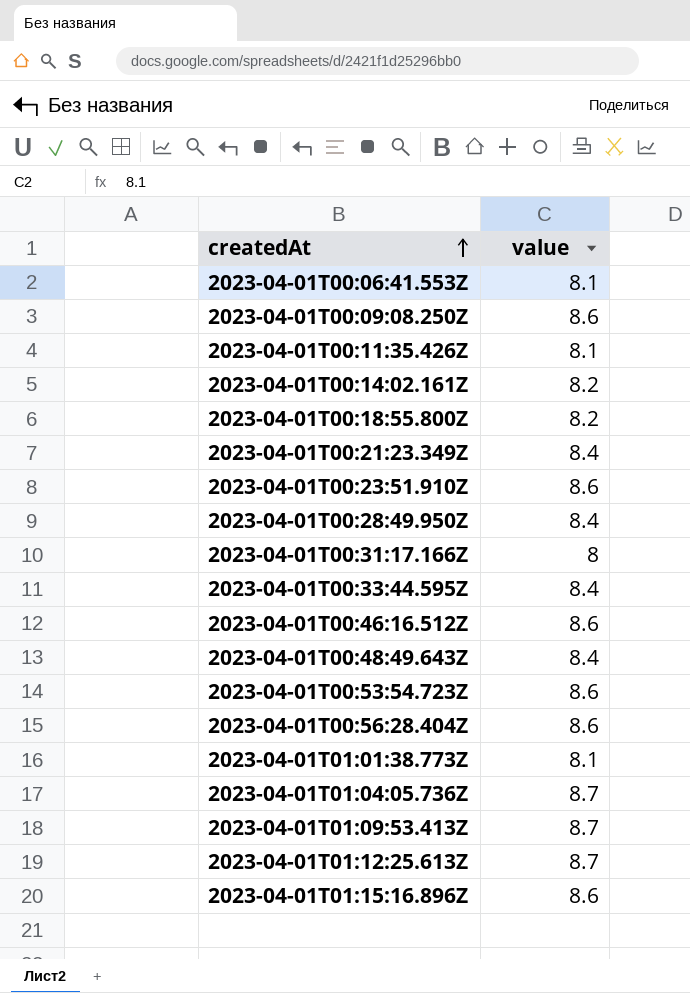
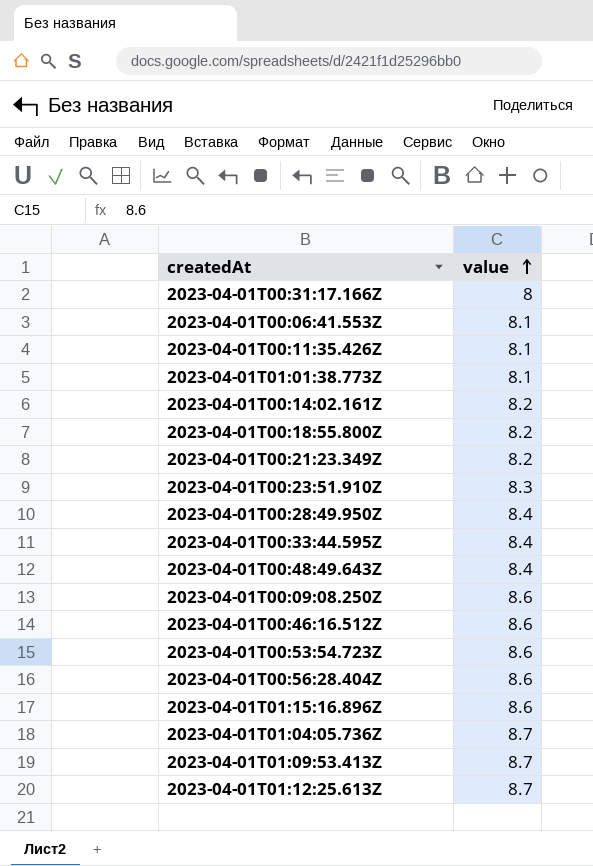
row order: createdAt ascending -> value ascending
2023-04-01T00:21:23.349Z | value: 8.4 -> 8.2
2023-04-01T00:23:51.910Z | value: 8.6 -> 8.3

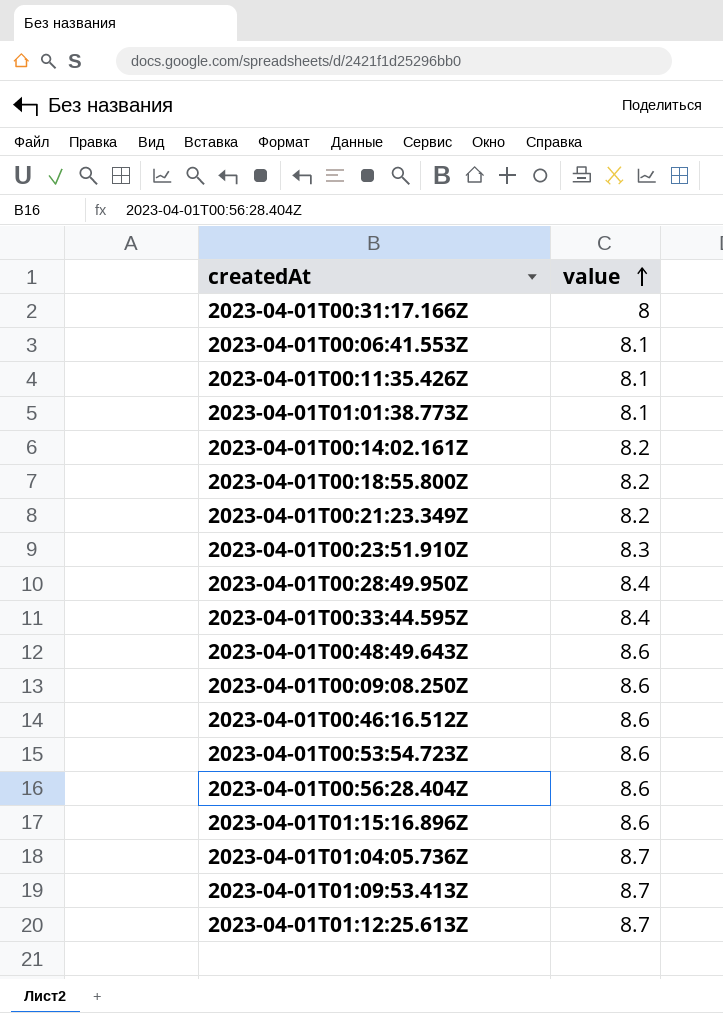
2023-04-01T00:48:49.643Z | value: 8.4 -> 8.6

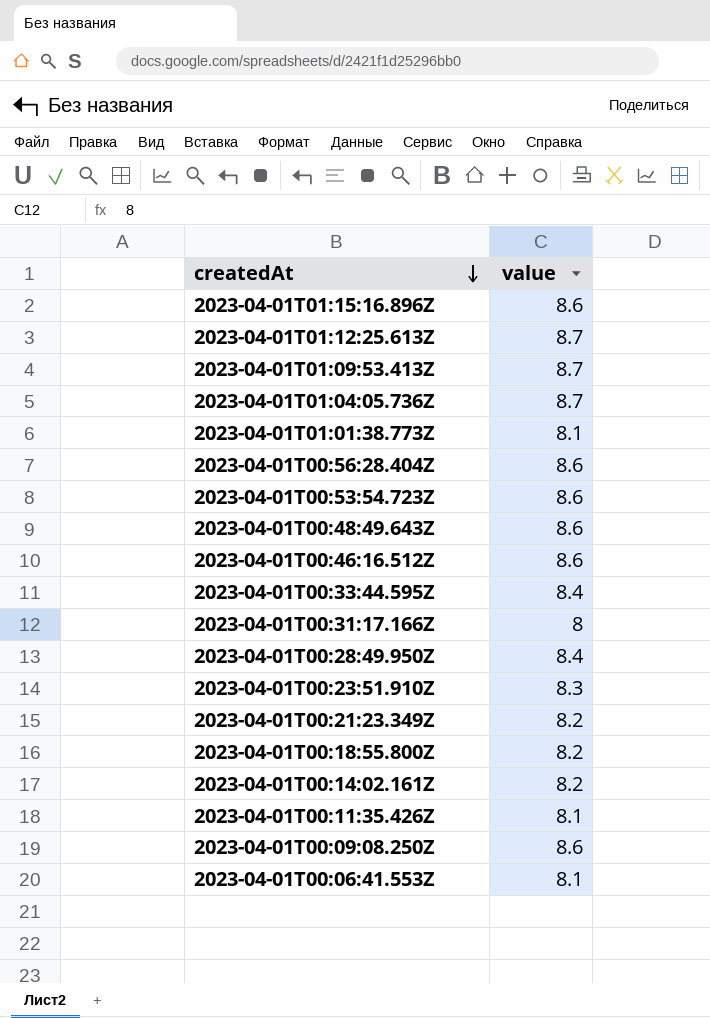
row order: value ascending -> createdAt descending

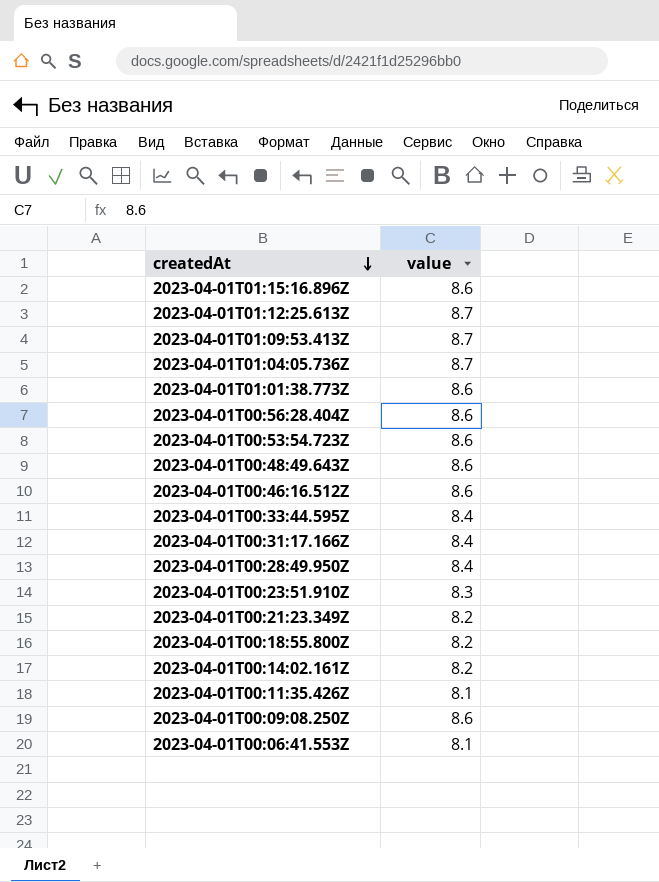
2023-04-01T01:01:38.773Z | value: 8.1 -> 8.6
2023-04-01T00:31:17.166Z | value: 8 -> 8.4

